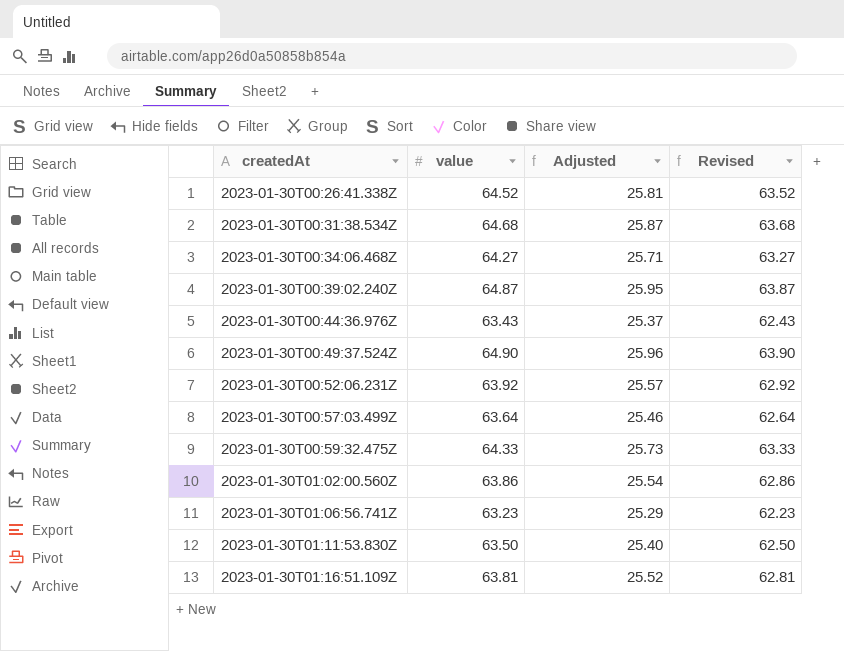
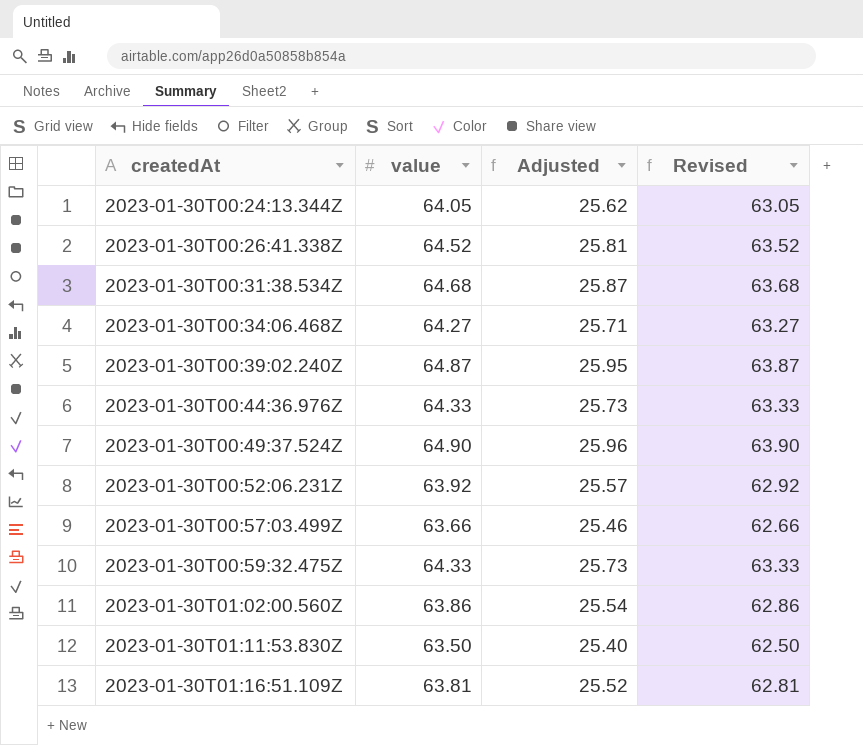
row 2023-01-30T01:06:56.741Z: 63.23 | 25.29 | 62.23 -> none
row 2023-01-30T00:24:13.344Z: none -> 64.05 | 25.62 | 63.05
2023-01-30T00:44:36.976Z | value: 63.43 -> 64.33
2023-01-30T00:44:36.976Z | Adjusted: 25.37 -> 25.73
2023-01-30T00:44:36.976Z | Revised: 62.43 -> 63.33
2023-01-30T00:57:03.499Z | value: 63.64 -> 63.66
2023-01-30T00:57:03.499Z | Revised: 62.64 -> 62.66

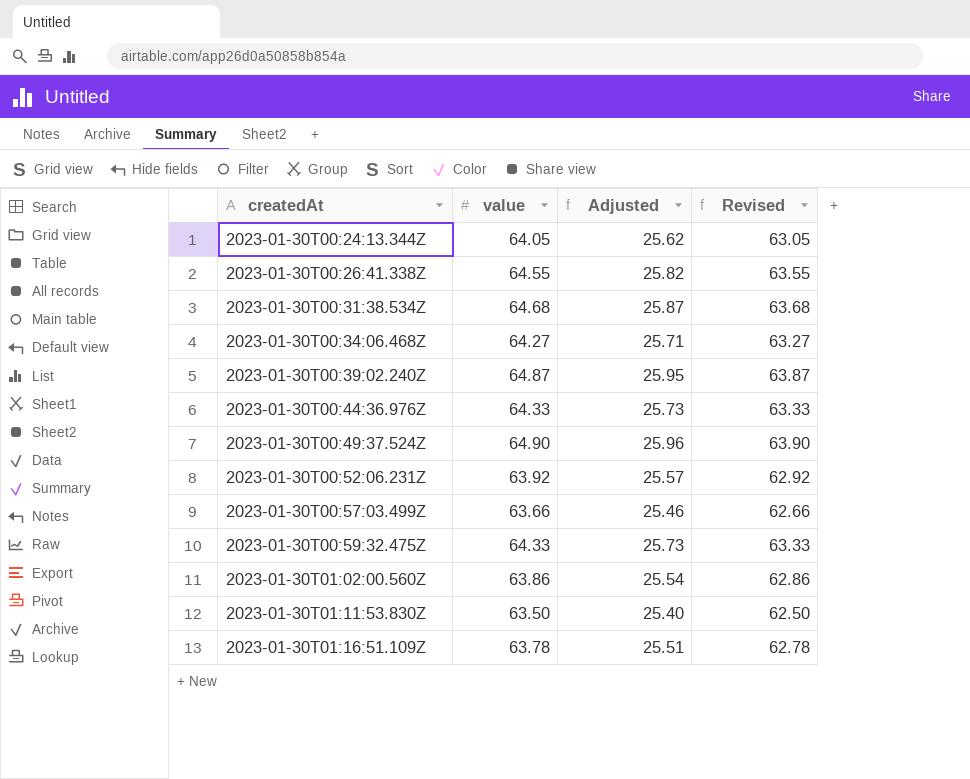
2023-01-30T00:26:41.338Z | value: 64.52 -> 64.55
2023-01-30T00:26:41.338Z | Adjusted: 25.81 -> 25.82
2023-01-30T00:26:41.338Z | Revised: 63.52 -> 63.55
2023-01-30T01:16:51.109Z | value: 63.81 -> 63.78
2023-01-30T01:16:51.109Z | Adjusted: 25.52 -> 25.51
2023-01-30T01:16:51.109Z | Revised: 62.81 -> 62.78

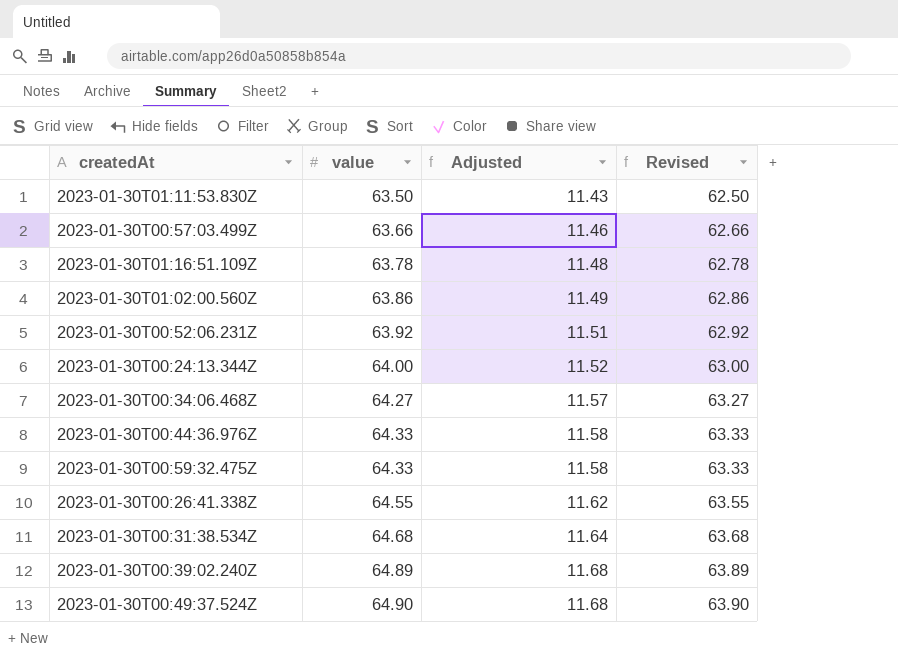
row order: createdAt ascending -> value ascending
column Adjusted | formula: [value] * 0.4 -> [value] * 0.18
2023-01-30T00:24:13.344Z | value: 64.05 -> 64.00
2023-01-30T00:24:13.344Z | Revised: 63.05 -> 63.00
2023-01-30T00:39:02.240Z | value: 64.87 -> 64.89
2023-01-30T00:39:02.240Z | Revised: 63.87 -> 63.89

